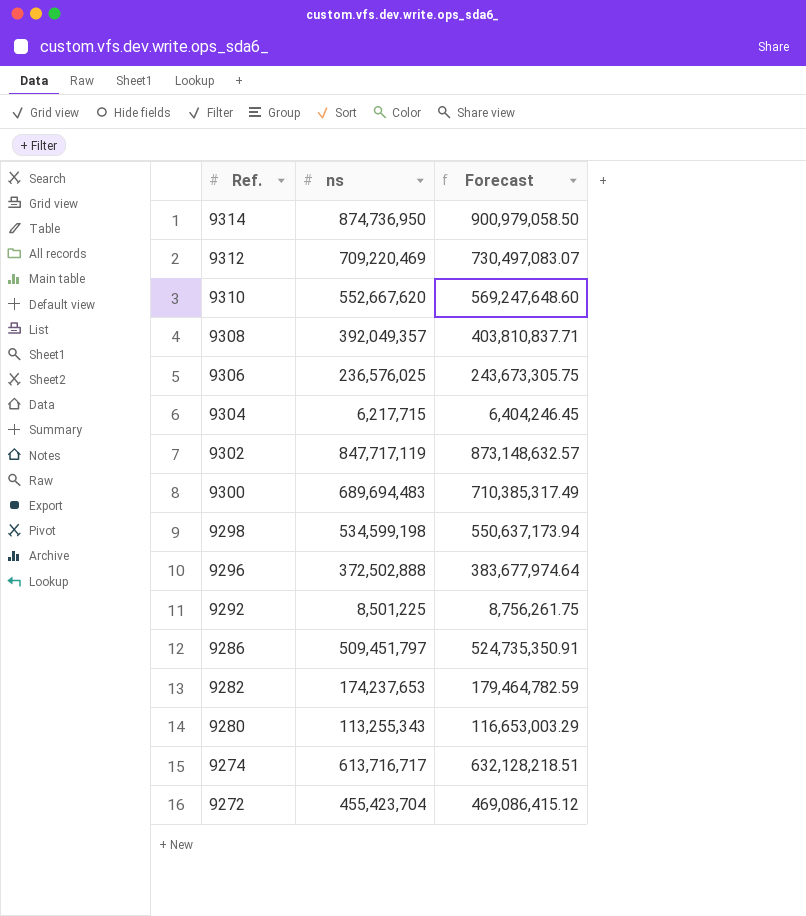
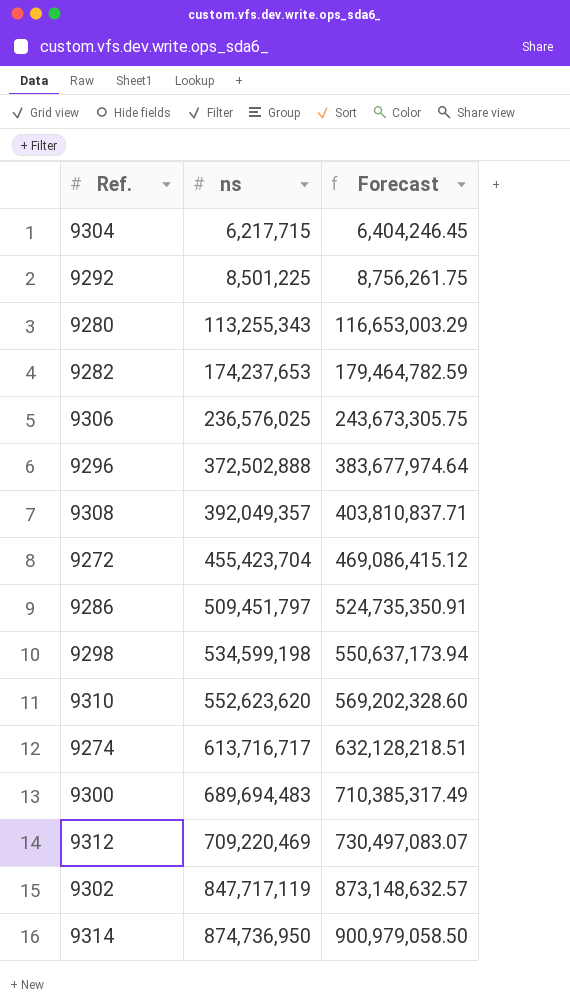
row order: Ref. descending -> ns ascending
9310 | ns: 552,667,620 -> 552,623,620
9310 | Forecast: 569,247,648.60 -> 569,202,328.60

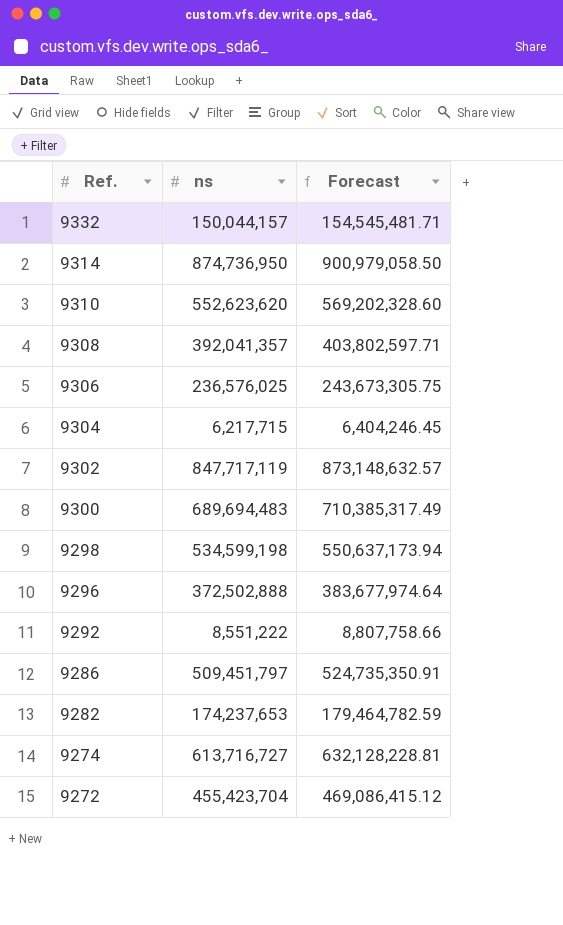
row order: ns ascending -> Ref. descending
row 9280: 113,255,343 | 116,653,003.29 -> none
row 9312: 709,220,469 | 730,497,083.07 -> none
row 9332: none -> 150,044,157 | 154,545,481.71
9308 | ns: 392,049,357 -> 392,041,357
9308 | Forecast: 403,810,837.71 -> 403,802,597.71
9292 | ns: 8,501,225 -> 8,551,222
9292 | Forecast: 8,756,261.75 -> 8,807,758.66
9274 | ns: 613,716,717 -> 613,716,727
9274 | Forecast: 632,128,218.51 -> 632,128,228.81

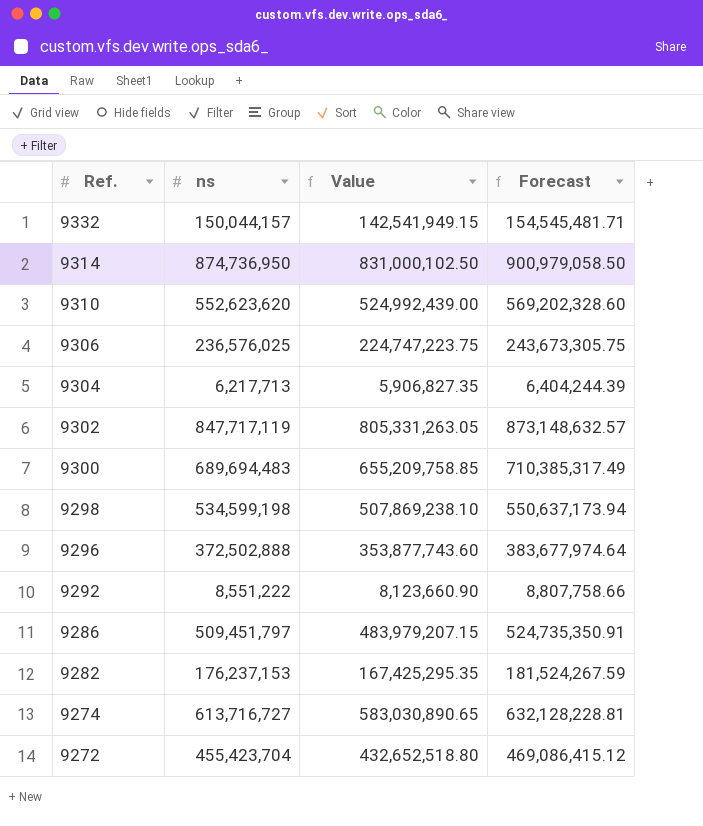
column Value | formula: none -> [ns] * 0.95
row 9308: 392,041,357 | 403,802,597.71 -> none
9304 | ns: 6,217,715 -> 6,217,713
9304 | Forecast: 6,404,246.45 -> 6,404,244.39
9282 | ns: 174,237,653 -> 176,237,153
9282 | Forecast: 179,464,782.59 -> 181,524,267.59

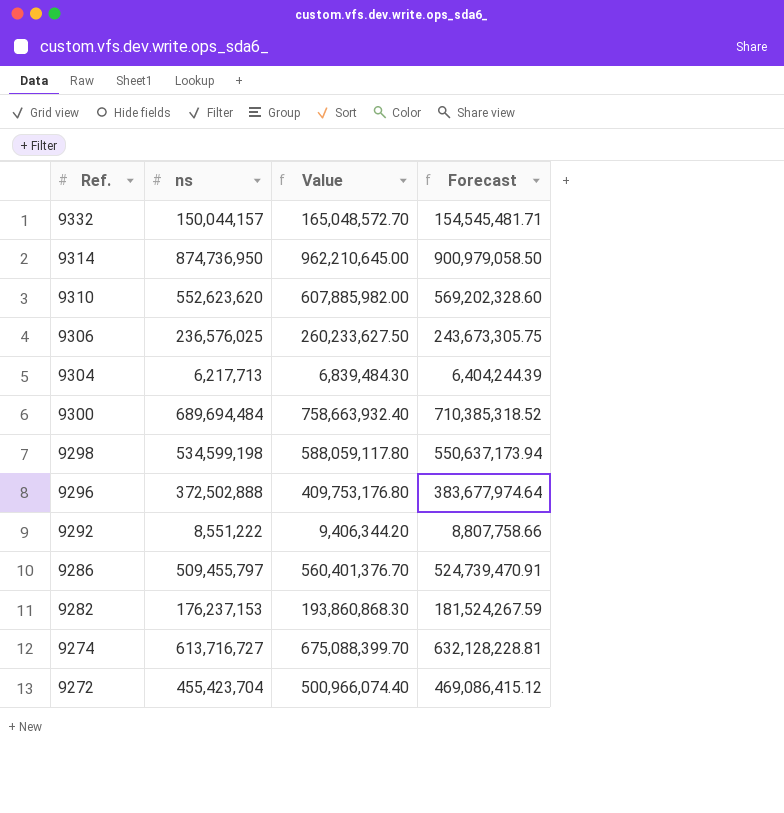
column Value | formula: [ns] * 0.95 -> [ns] * 1.1
row 9302: 847,717,119 | 805,331,263.05 | 873,148,632.57 -> none
9300 | ns: 689,694,483 -> 689,694,484
9300 | Forecast: 710,385,317.49 -> 710,385,318.52
9286 | ns: 509,451,797 -> 509,455,797
9286 | Forecast: 524,735,350.91 -> 524,739,470.91

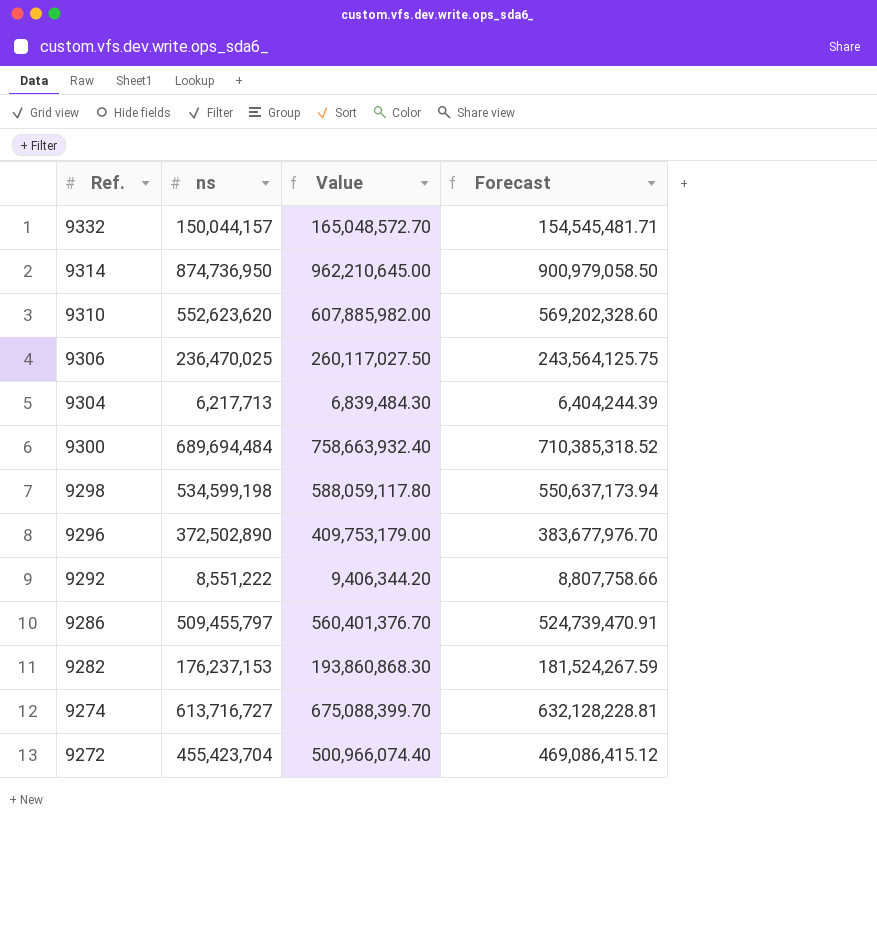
9306 | ns: 236,576,025 -> 236,470,025
9306 | Value: 260,233,627.50 -> 260,117,027.50
9306 | Forecast: 243,673,305.75 -> 243,564,125.75
9296 | ns: 372,502,888 -> 372,502,890
9296 | Value: 409,753,176.80 -> 409,753,179.00
9296 | Forecast: 383,677,974.64 -> 383,677,976.70

